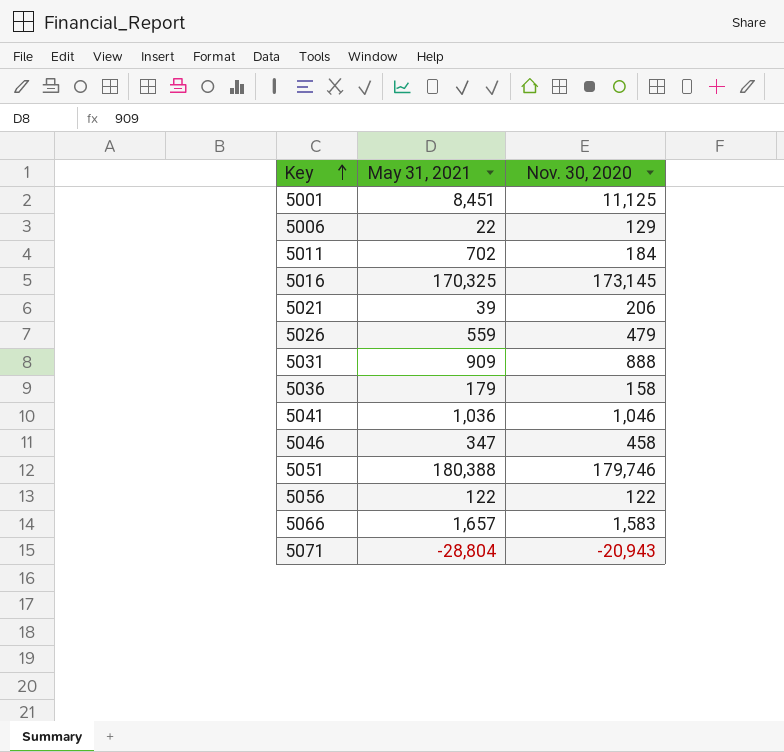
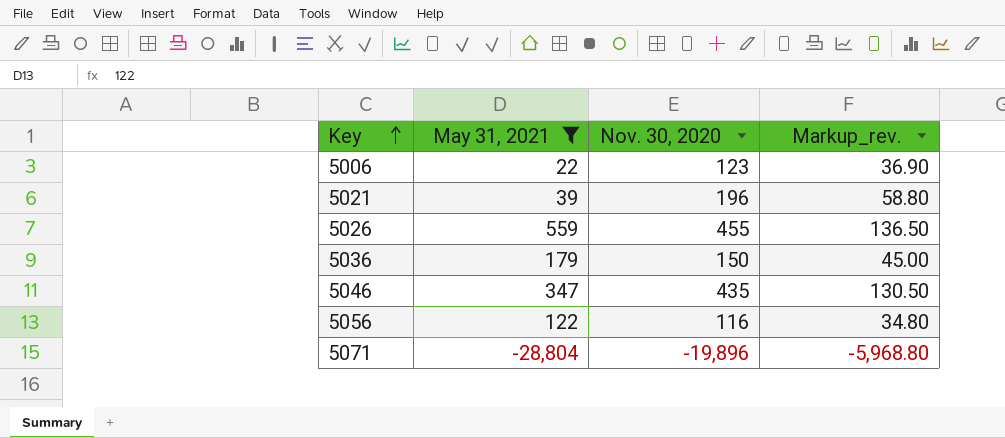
filter: none -> May 31, 2021 <= 559
column Markup_rev. | formula: none -> [Nov. 30, 2020] * 0.3
5006 | Nov. 30, 2020: 129 -> 123
5021 | Nov. 30, 2020: 206 -> 196
5026 | Nov. 30, 2020: 479 -> 455
5036 | Nov. 30, 2020: 158 -> 150
5046 | Nov. 30, 2020: 458 -> 435
5056 | Nov. 30, 2020: 122 -> 116
5071 | Nov. 30, 2020: -20,943 -> -19,896

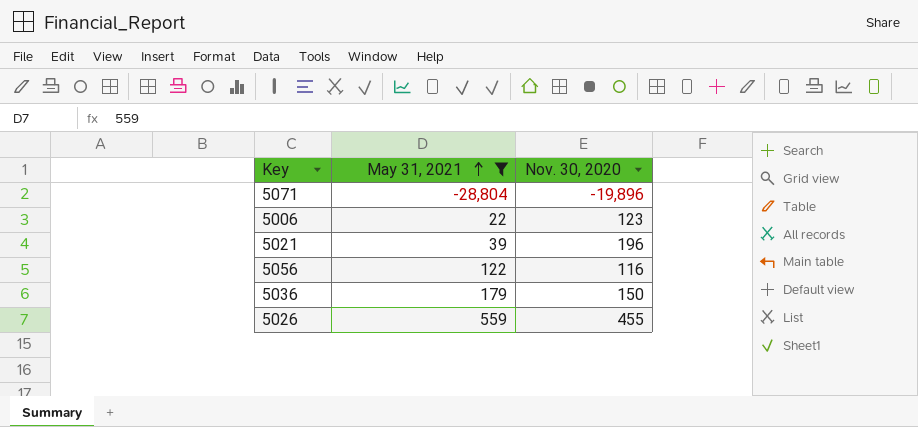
row order: Key ascending -> May 31, 2021 ascending
column Markup_rev. | formula: [Nov. 30, 2020] * 0.3 -> none
row 5046: 347 | 435 | 130.50 -> none

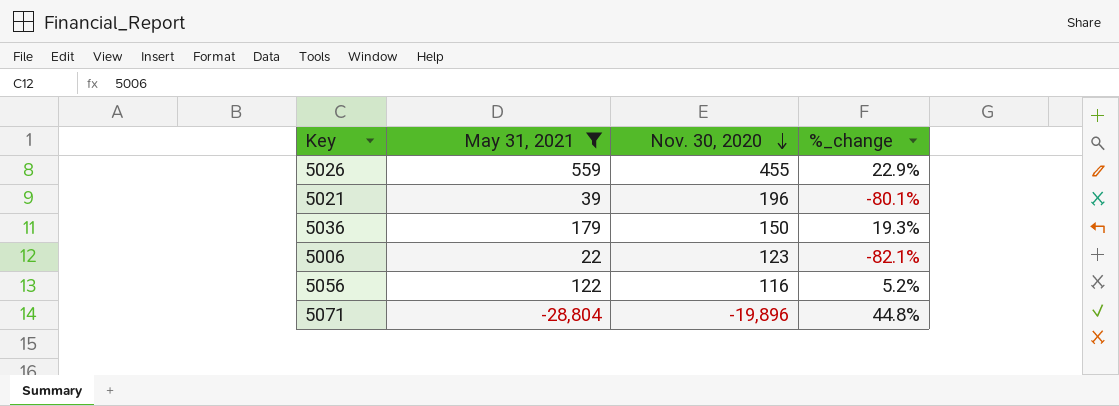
row order: May 31, 2021 ascending -> Nov. 30, 2020 descending
column %_change | formula: none -> ([May 31, 2021] - [Nov. 30, 2020]) / [Nov. 30, 2020]

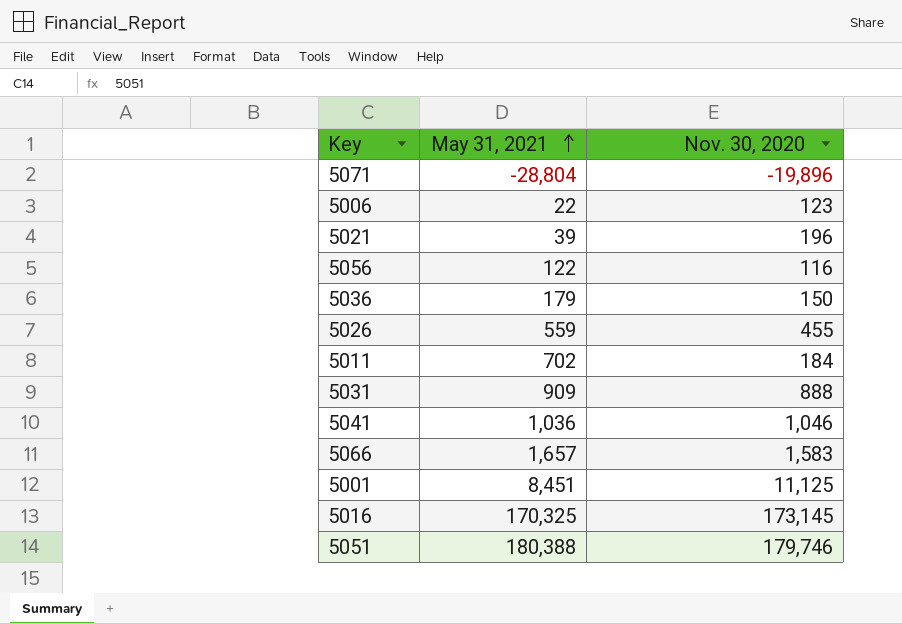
filter: May 31, 2021 <= 559 -> none
row order: Nov. 30, 2020 descending -> May 31, 2021 ascending
column %_change | formula: ([May 31, 2021] - [Nov. 30, 2020]) / [Nov. 30, 2020] -> none

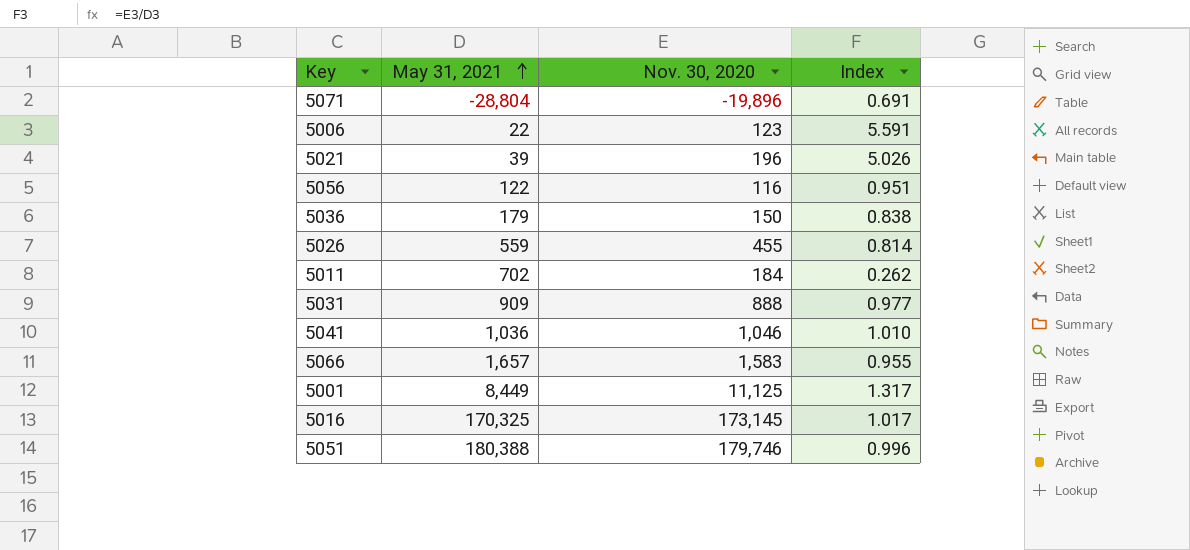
column Index | formula: none -> [Nov. 30, 2020] / [May 31, 2021]
5001 | May 31, 2021: 8,451 -> 8,449

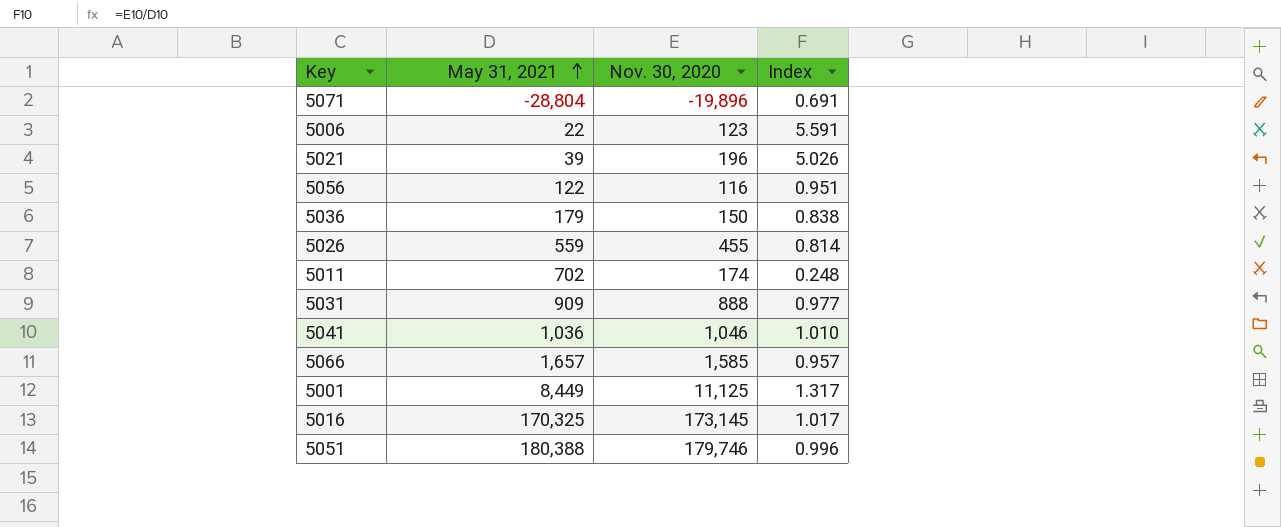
5011 | Nov. 30, 2020: 184 -> 174
5011 | Index: 0.262 -> 0.248
5066 | Nov. 30, 2020: 1,583 -> 1,585
5066 | Index: 0.955 -> 0.957

